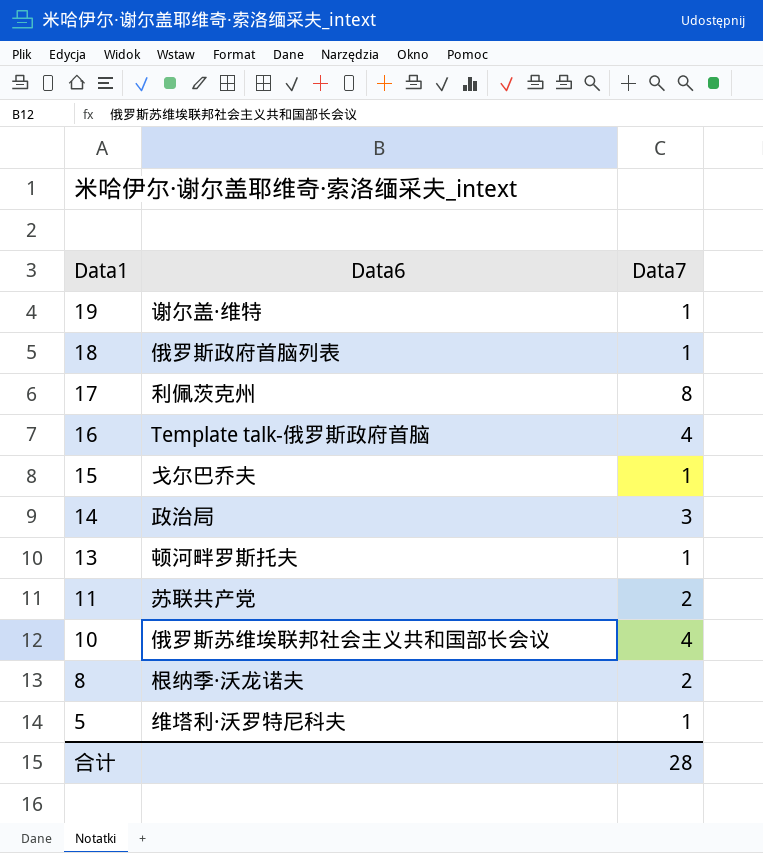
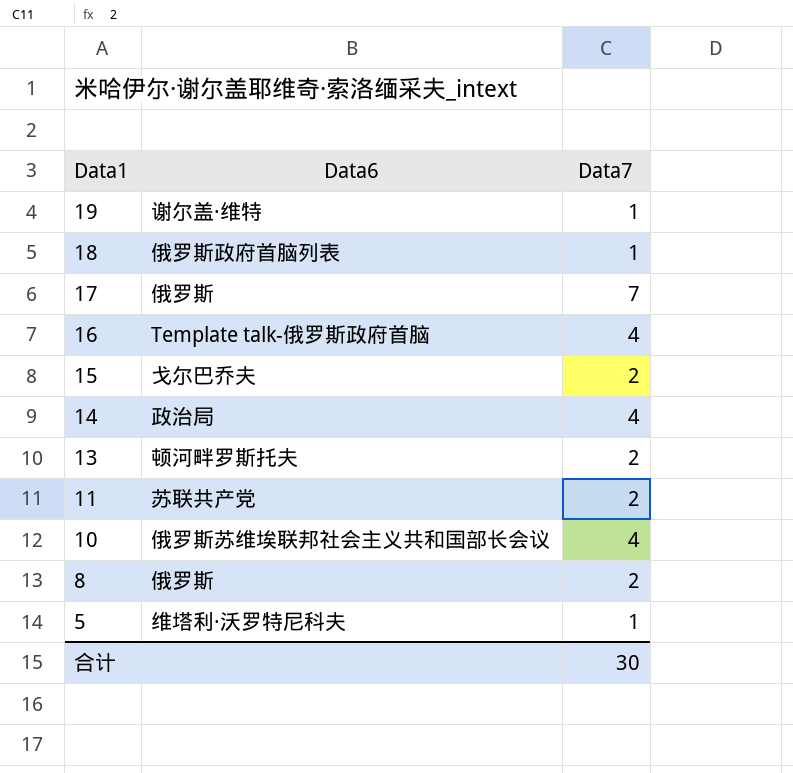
17 | Data6: 利佩茨克州 -> 俄罗斯
17 | Data7: 8 -> 7
15 | Data7: 1 -> 2
14 | Data7: 3 -> 4
13 | Data7: 1 -> 2
8 | Data6: 根纳季·沃龙诺夫 -> 俄罗斯
合计 | Data7: 28 -> 30

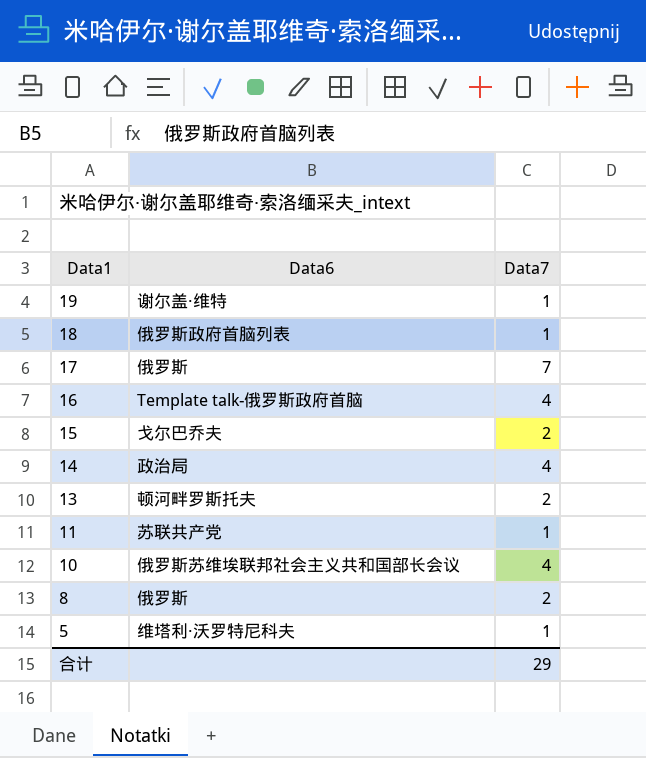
11 | Data7: 2 -> 1
合计 | Data7: 30 -> 29

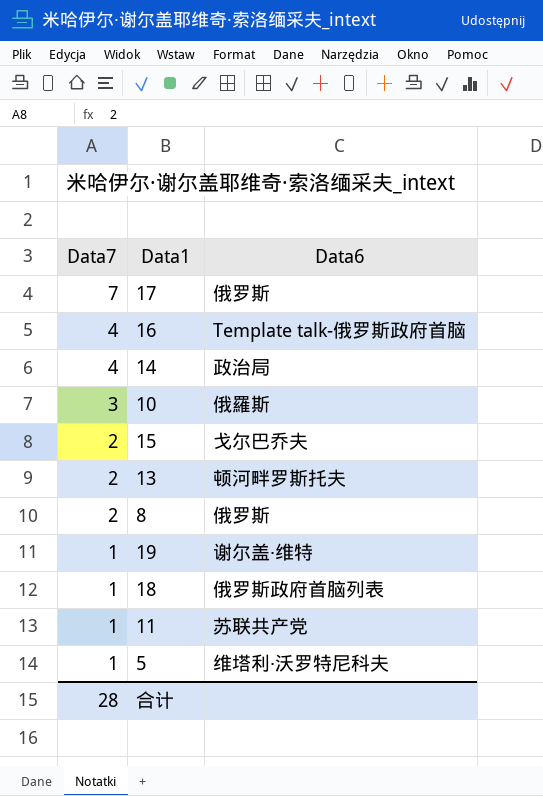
row order: Data1 descending -> Data7 descending
column Data7 | position: 3 -> 1
10 | Data7: 4 -> 3
10 | Data6: 俄罗斯苏维埃联邦社会主义共和国部长会议 -> 俄羅斯
合计 | Data7: 29 -> 28

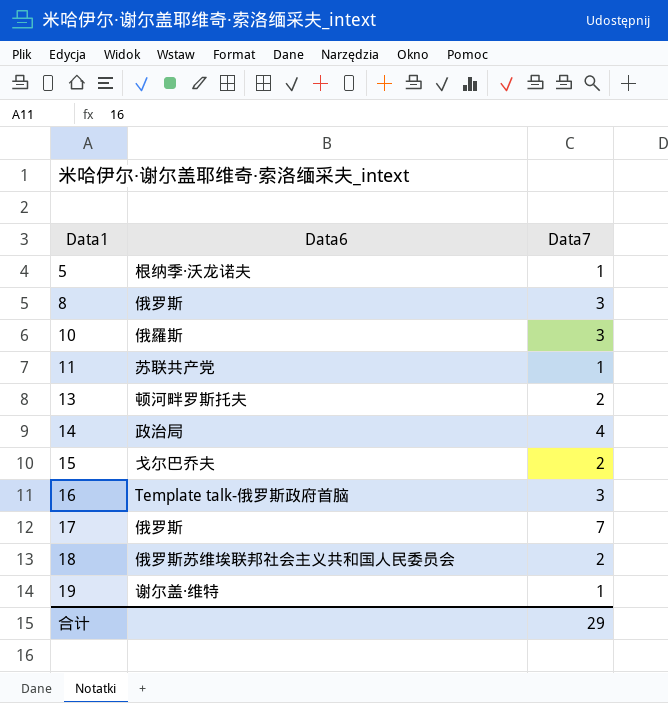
row order: Data7 descending -> Data1 ascending
column Data7 | position: 1 -> 3
5 | Data6: 维塔利·沃罗特尼科夫 -> 根纳季·沃龙诺夫
8 | Data7: 2 -> 3
16 | Data7: 4 -> 3
18 | Data6: 俄罗斯政府首脑列表 -> 俄罗斯苏维埃联邦社会主义共和国人民委员会
18 | Data7: 1 -> 2
合计 | Data7: 28 -> 29

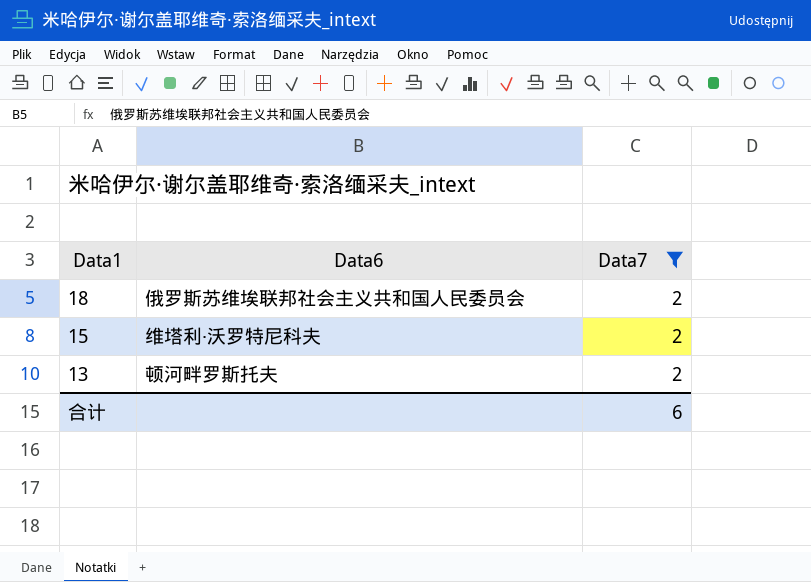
filter: none -> Data7 = 2
row order: Data1 ascending -> Data1 descending
15 | Data6: 戈尔巴乔夫 -> 维塔利·沃罗特尼科夫
合计 | Data7: 29 -> 6

